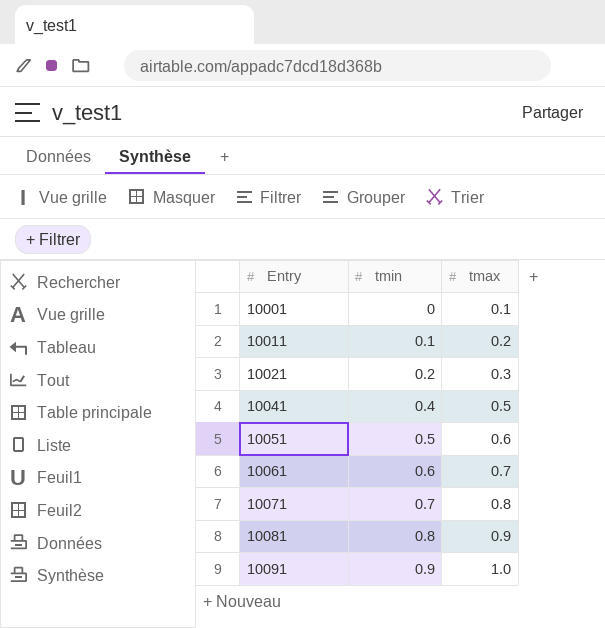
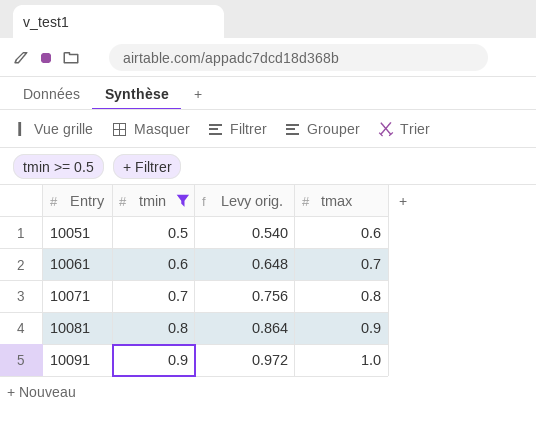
filter: none -> tmin >= 0.5
column Levy orig. | formula: none -> [tmin] * 1.08

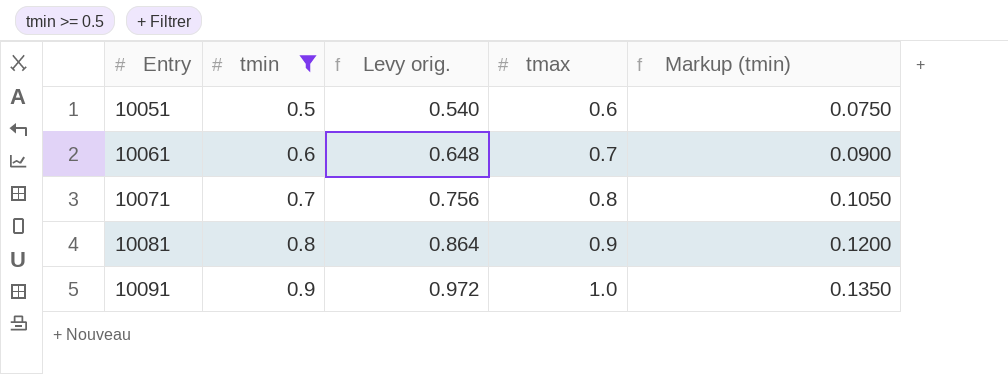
column Markup (tmin) | formula: none -> [tmin] * 0.15

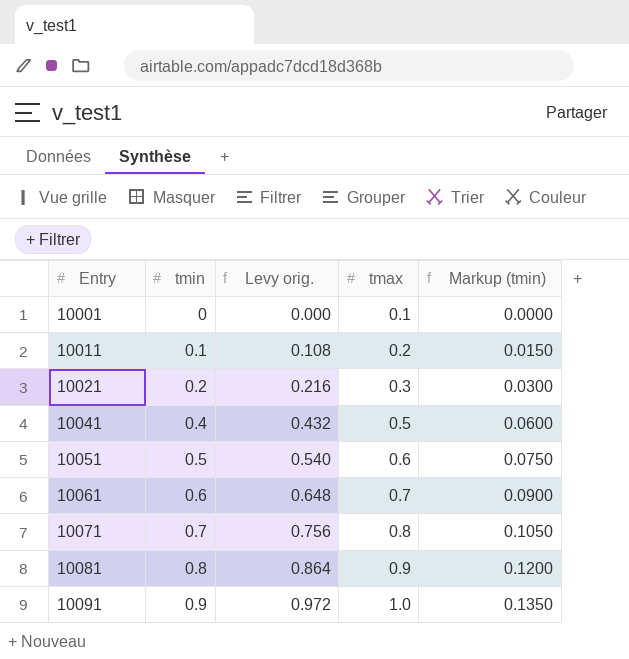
filter: tmin >= 0.5 -> none

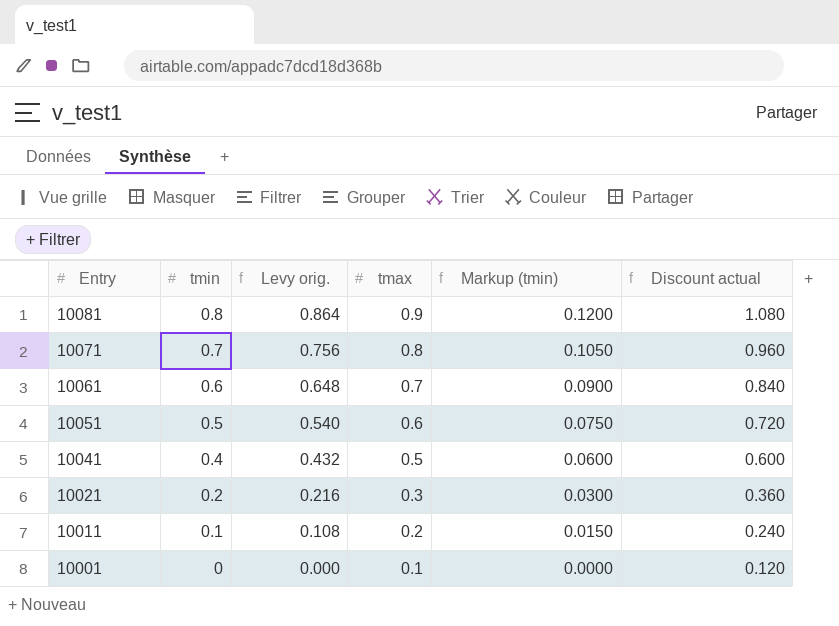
row order: Entry ascending -> Entry descending
column Discount actual | formula: none -> [tmax] * 1.2
row 10091: 0.9 | 0.972 | 1.0 | 0.1350 -> none

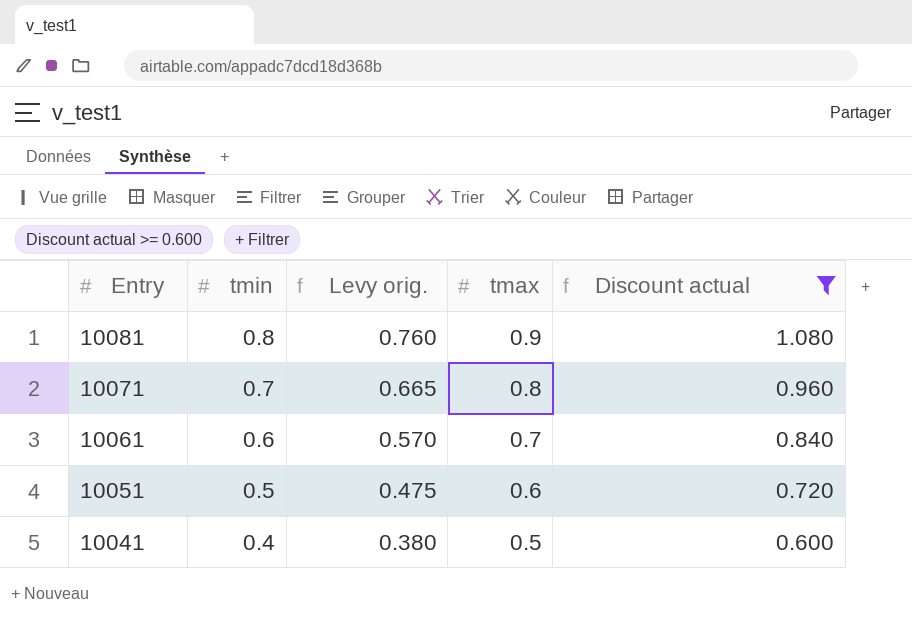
filter: none -> Discount actual >= 0.600
column Markup (tmin) | formula: [tmin] * 0.15 -> none
column Levy orig. | formula: [tmin] * 1.08 -> [tmin] * 0.95

